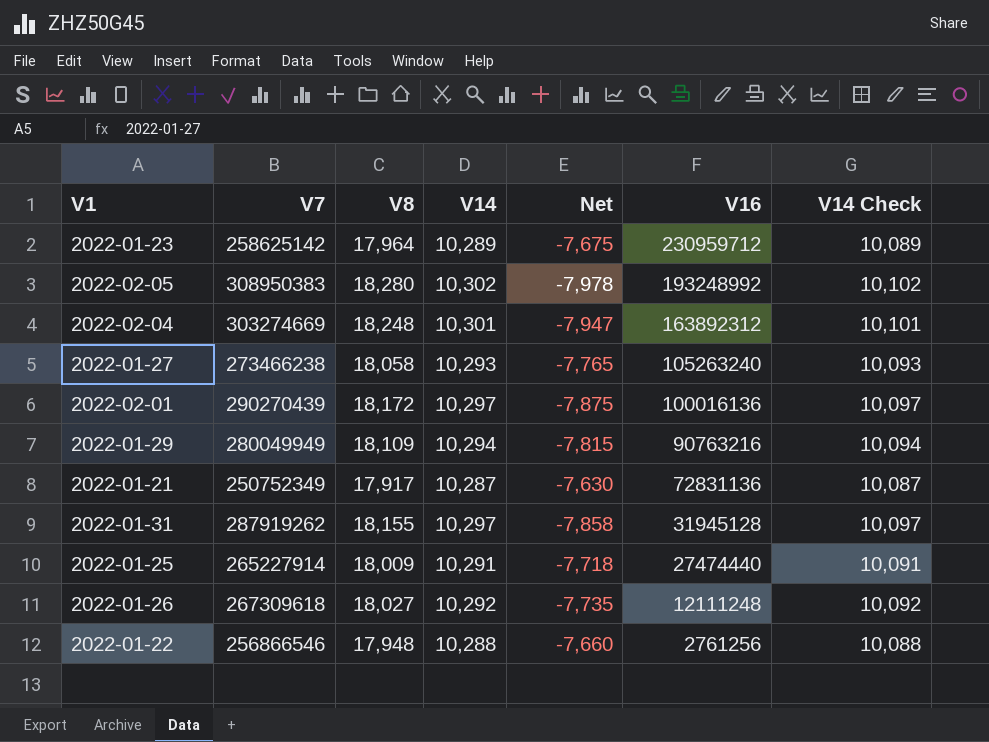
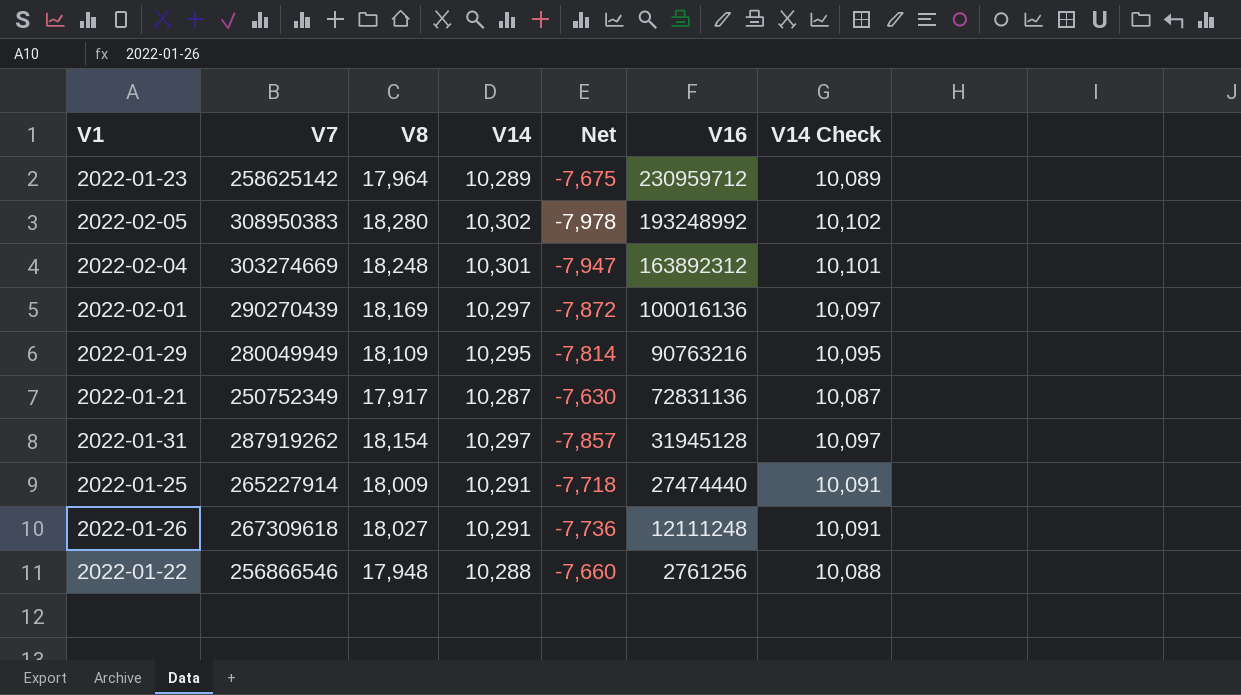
row 2022-01-27: 273466238 | 18,058 | 10,293 | -7,765 | 105263240 | 10,093 -> none
2022-02-01 | V8: 18,172 -> 18,169
2022-02-01 | Net: -7,875 -> -7,872
2022-01-29 | V14: 10,294 -> 10,295
2022-01-29 | Net: -7,815 -> -7,814
2022-01-29 | V14 Check: 10,094 -> 10,095
2022-01-31 | V8: 18,155 -> 18,154
2022-01-31 | Net: -7,858 -> -7,857
2022-01-26 | V14: 10,292 -> 10,291
2022-01-26 | Net: -7,735 -> -7,736
2022-01-26 | V14 Check: 10,092 -> 10,091

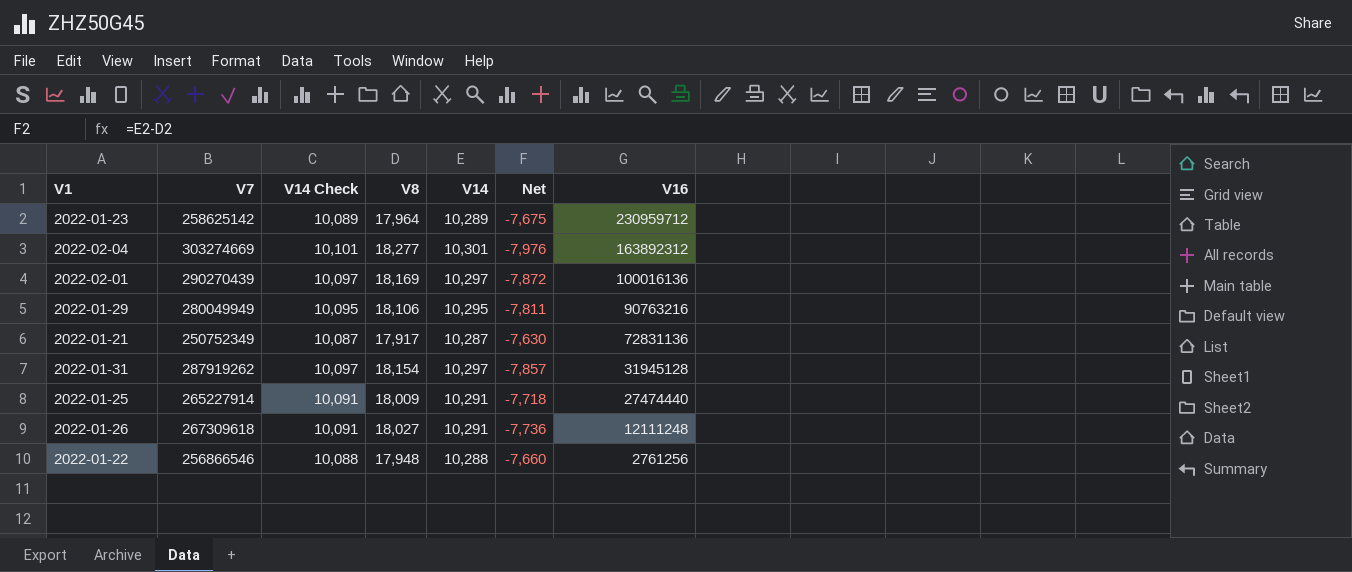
column V14 Check | position: 7 -> 3
row 2022-02-05: 308950383 | 18,280 | 10,302 | -7,978 | 193248992 | 10,102 -> none
2022-02-04 | V8: 18,248 -> 18,277
2022-02-04 | Net: -7,947 -> -7,976
2022-01-29 | V8: 18,109 -> 18,106
2022-01-29 | Net: -7,814 -> -7,811

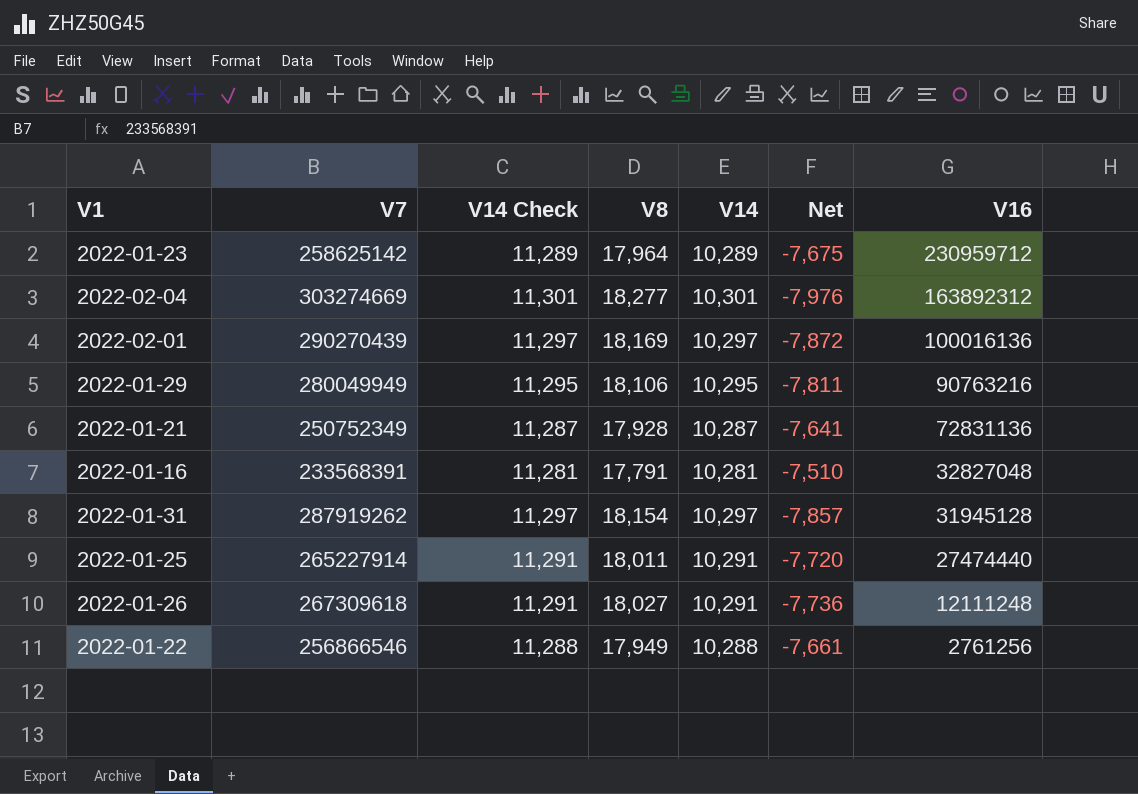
column V14 Check | formula: [V14] - 200 -> [V14] + 1000
2022-01-21 | V8: 17,917 -> 17,928
2022-01-21 | Net: -7,630 -> -7,641
row 2022-01-16: none -> 233568391 | 11,281 | 17,791 | 10,281 | -7,510 | 32827048
2022-01-25 | V8: 18,009 -> 18,011
2022-01-25 | Net: -7,718 -> -7,720
2022-01-22 | V8: 17,948 -> 17,949
2022-01-22 | Net: -7,660 -> -7,661

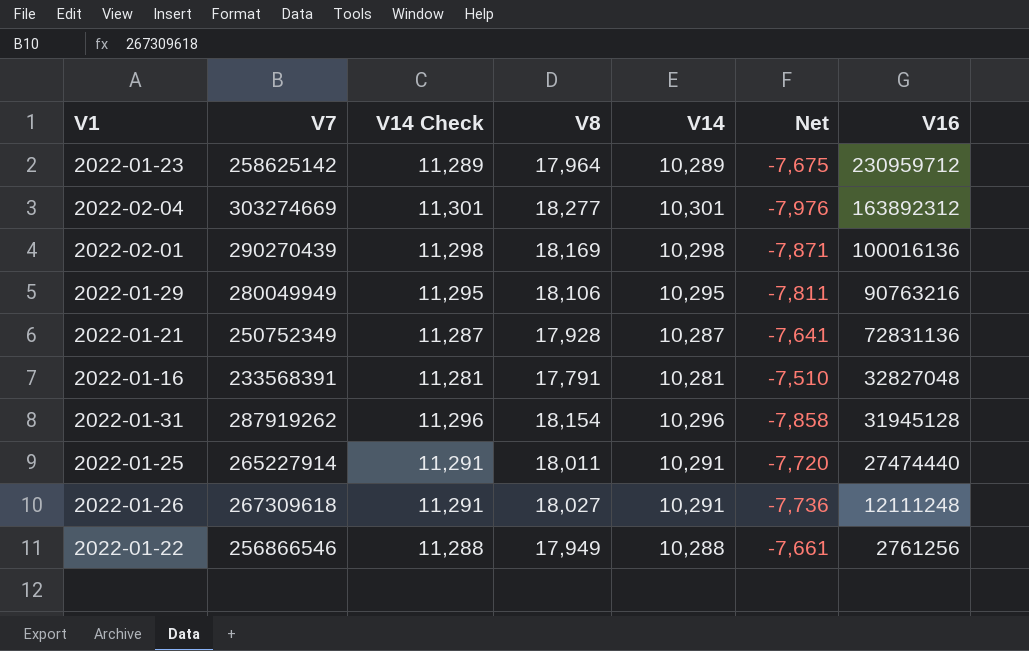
2022-02-01 | V14 Check: 11,297 -> 11,298
2022-02-01 | V14: 10,297 -> 10,298
2022-02-01 | Net: -7,872 -> -7,871
2022-01-31 | V14 Check: 11,297 -> 11,296
2022-01-31 | V14: 10,297 -> 10,296
2022-01-31 | Net: -7,857 -> -7,858

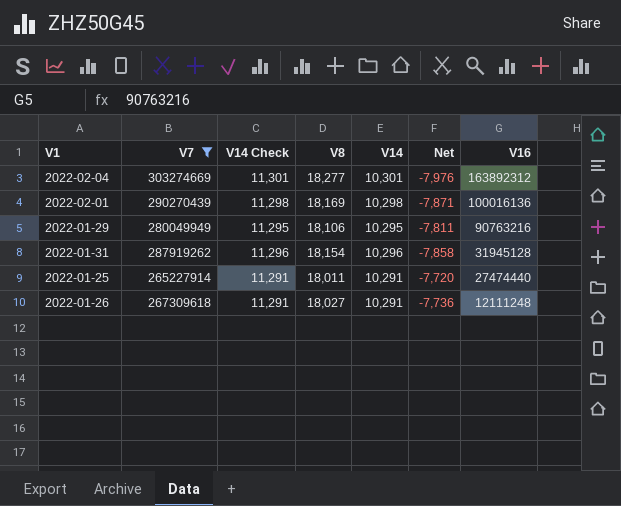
filter: none -> V7 >= 265227914

